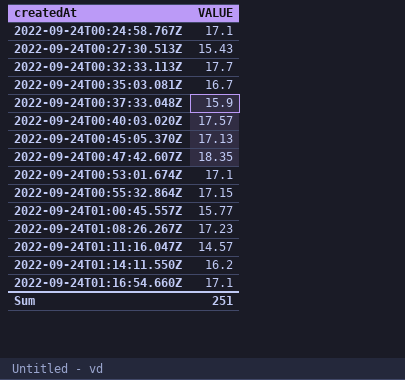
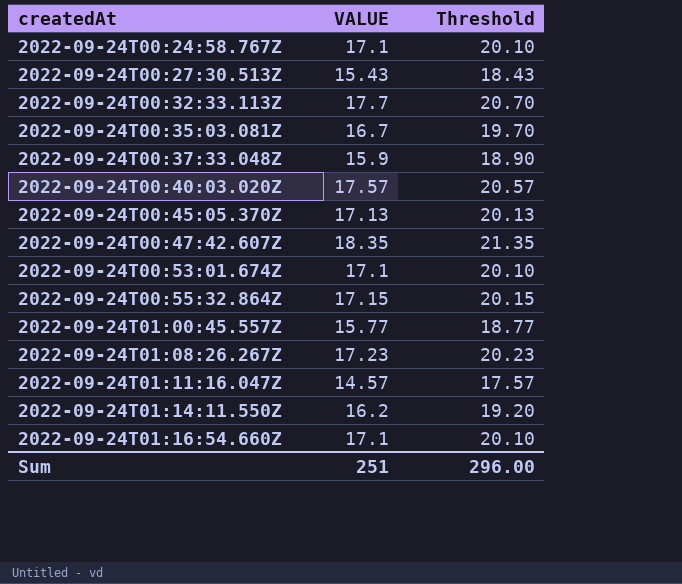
column Threshold | formula: none -> [VALUE] + 3

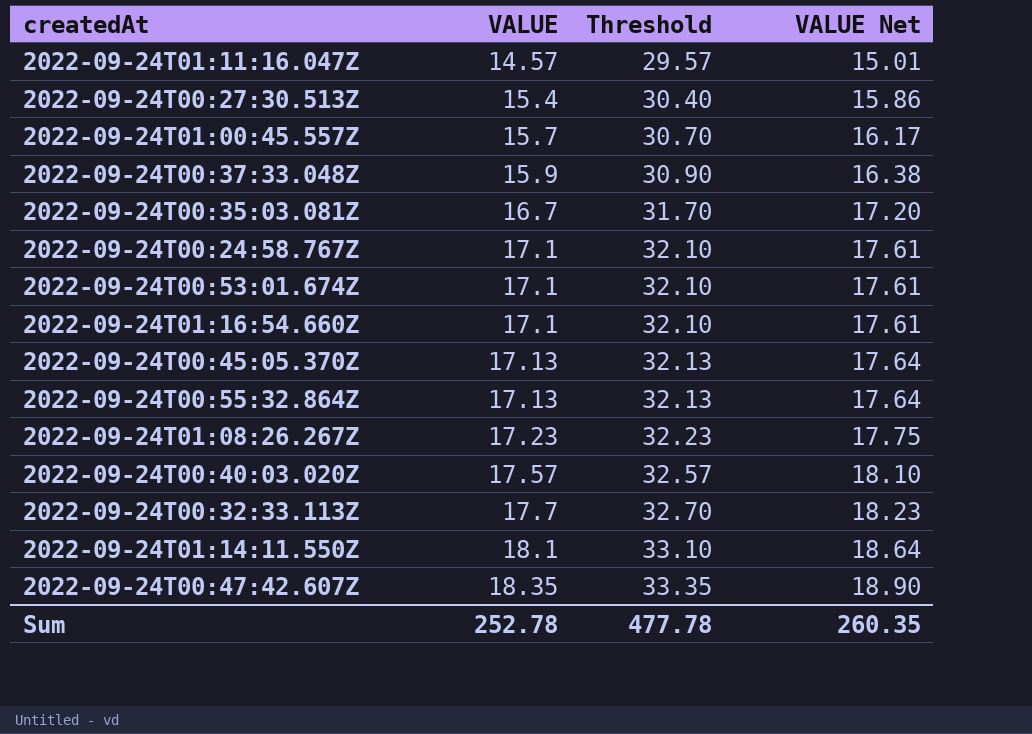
row order: createdAt ascending -> VALUE ascending
column Threshold | formula: [VALUE] + 3 -> [VALUE] + 15
column VALUE Net | formula: none -> [VALUE] * 1.03
2022-09-24T00:27:30.513Z | VALUE: 15.43 -> 15.4
2022-09-24T01:00:45.557Z | VALUE: 15.77 -> 15.7
2022-09-24T00:55:32.864Z | VALUE: 17.15 -> 17.13
2022-09-24T01:14:11.550Z | VALUE: 16.2 -> 18.1
Sum | VALUE: 251 -> 252.78
Sum | Threshold: 296.00 -> 477.78

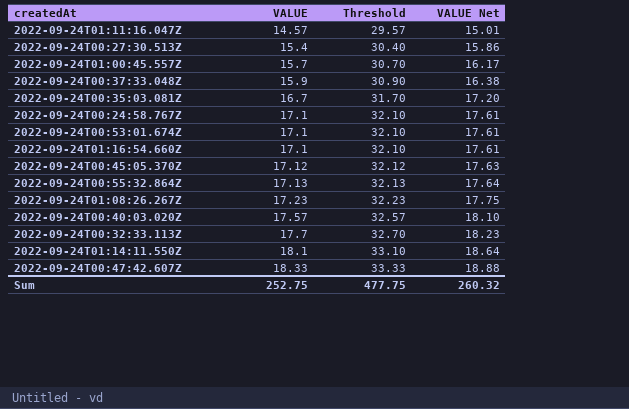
2022-09-24T00:45:05.370Z | VALUE: 17.13 -> 17.12
2022-09-24T00:45:05.370Z | Threshold: 32.13 -> 32.12
2022-09-24T00:45:05.370Z | VALUE Net: 17.64 -> 17.63
2022-09-24T00:47:42.607Z | VALUE: 18.35 -> 18.33
2022-09-24T00:47:42.607Z | Threshold: 33.35 -> 33.33
2022-09-24T00:47:42.607Z | VALUE Net: 18.90 -> 18.88
Sum | VALUE: 252.78 -> 252.75
Sum | Threshold: 477.78 -> 477.75
Sum | VALUE Net: 260.35 -> 260.32

